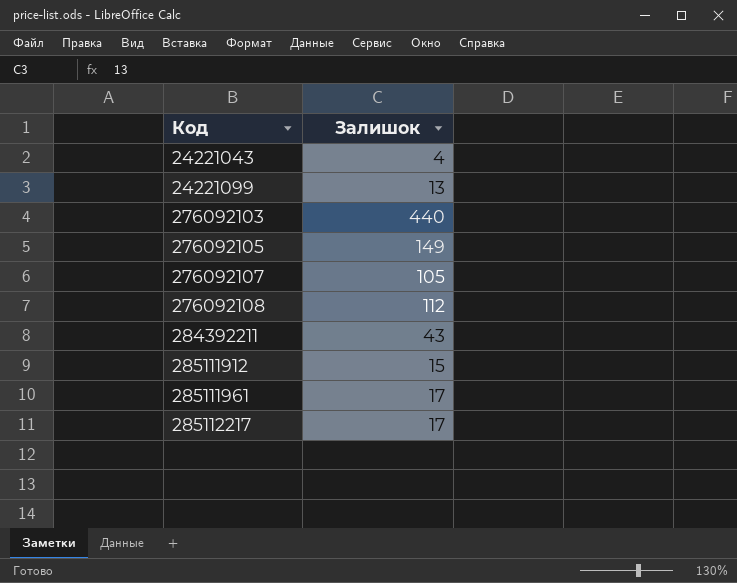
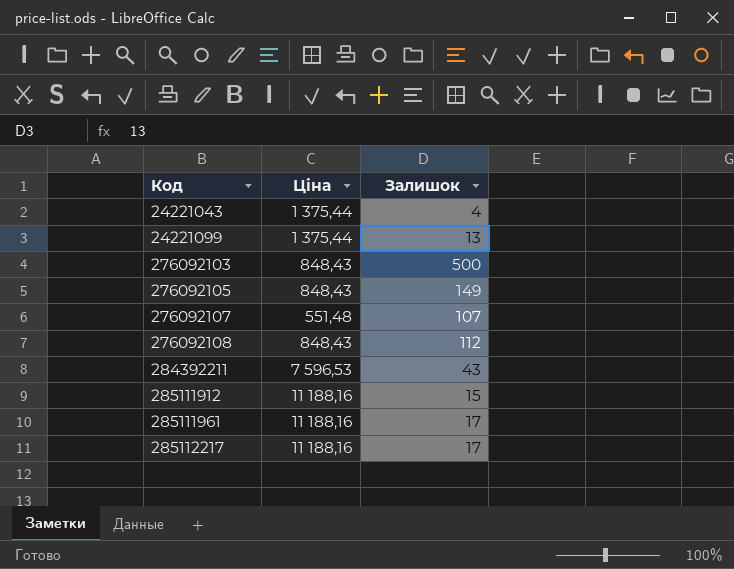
column Ціна | position: none -> 2
276092103 | Залишок: 440 -> 500
276092107 | Залишок: 105 -> 107

